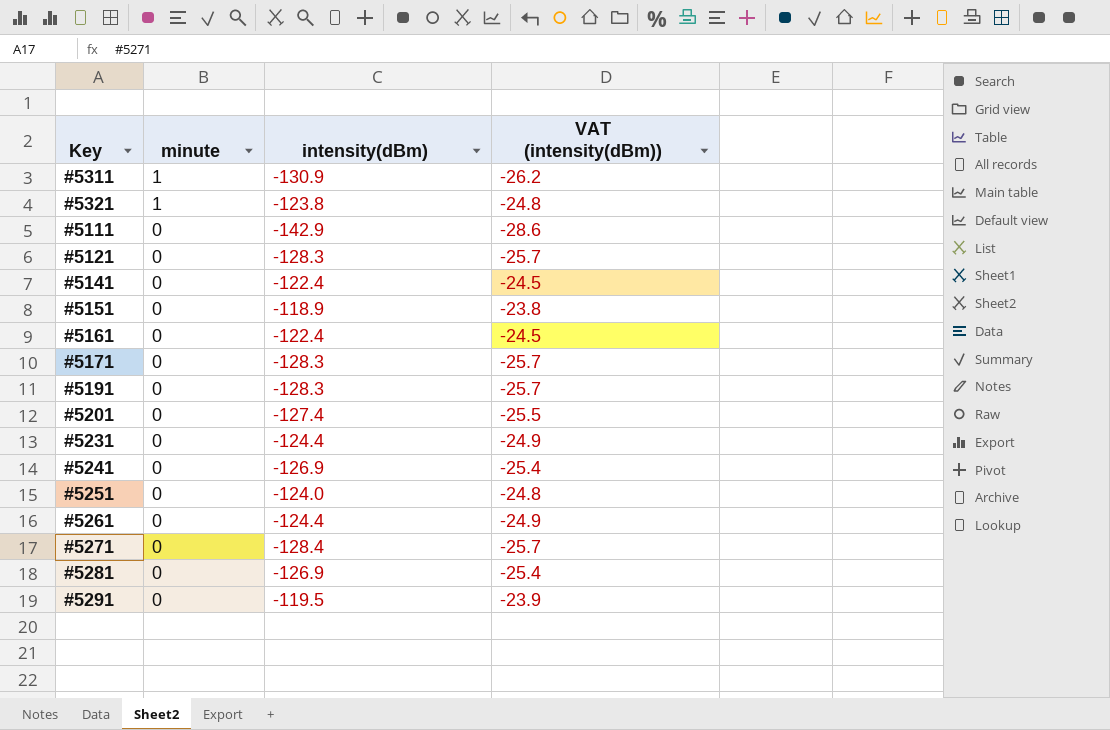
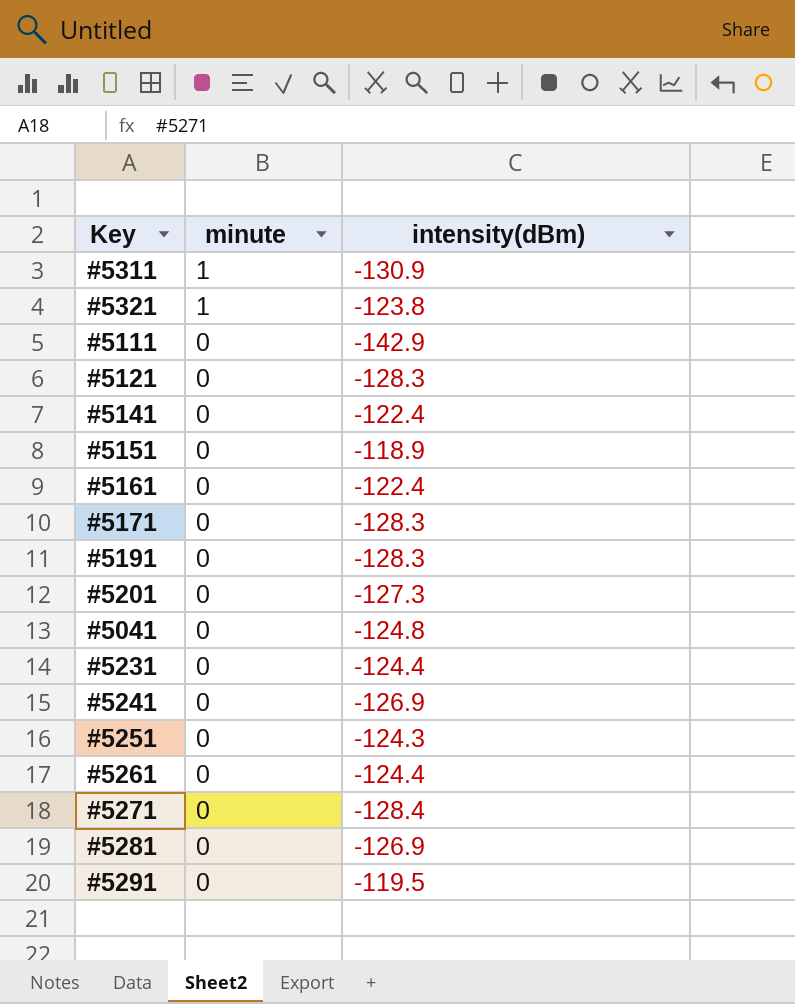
column VAT (intensity(dBm)) | formula: [intensity(dBm)] * 0.2 -> none
#5201 | intensity(dBm): -127.4 -> -127.3
row #5041: none -> 0 | -124.8
#5251 | intensity(dBm): -124.0 -> -124.3

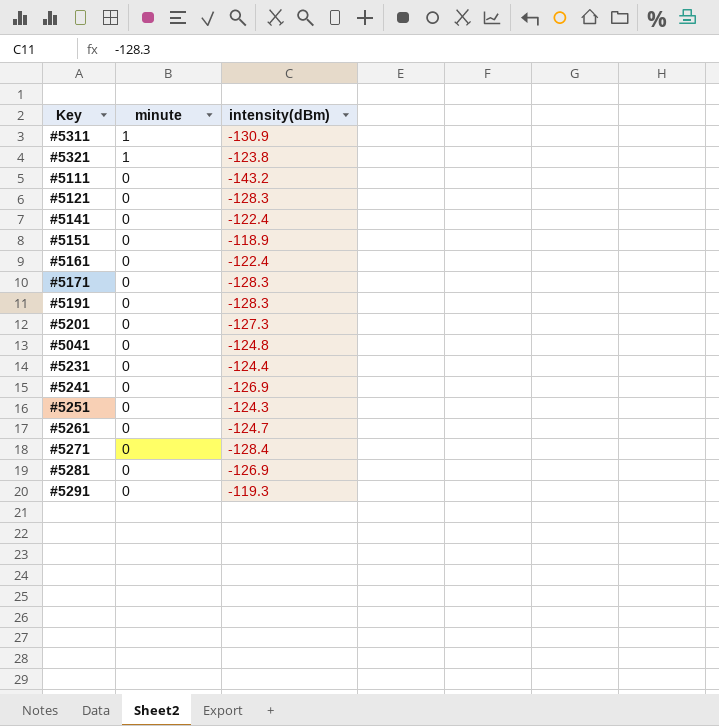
#5111 | intensity(dBm): -142.9 -> -143.2
#5261 | intensity(dBm): -124.4 -> -124.7
#5291 | intensity(dBm): -119.5 -> -119.3

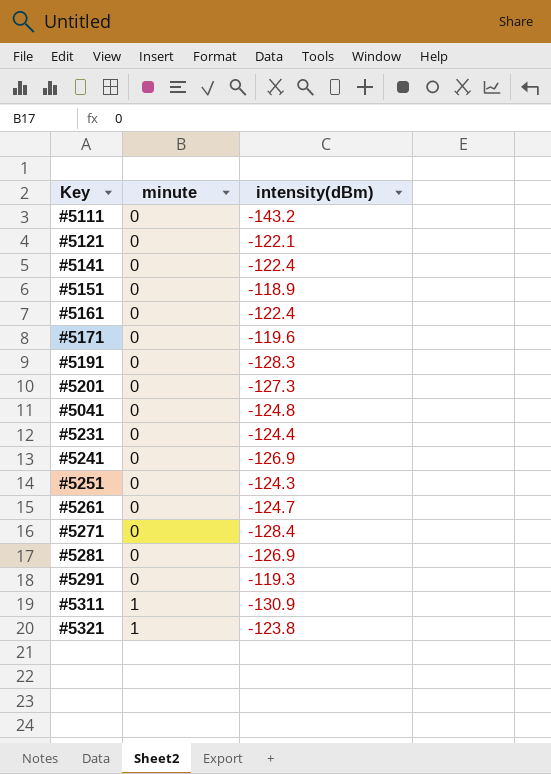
row order: minute descending -> minute ascending
#5121 | intensity(dBm): -128.3 -> -122.1
#5171 | intensity(dBm): -128.3 -> -119.6

